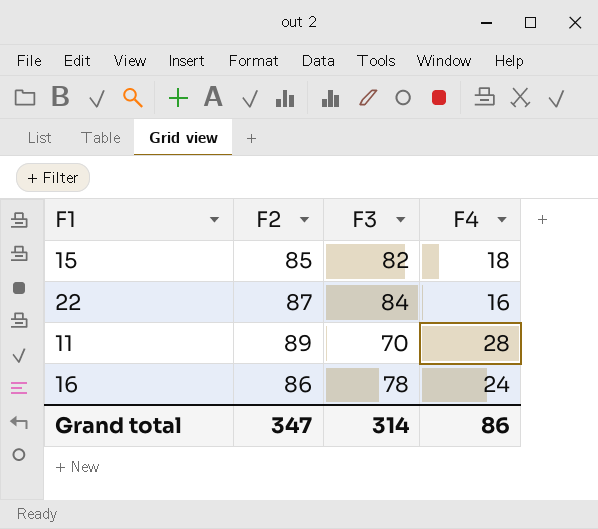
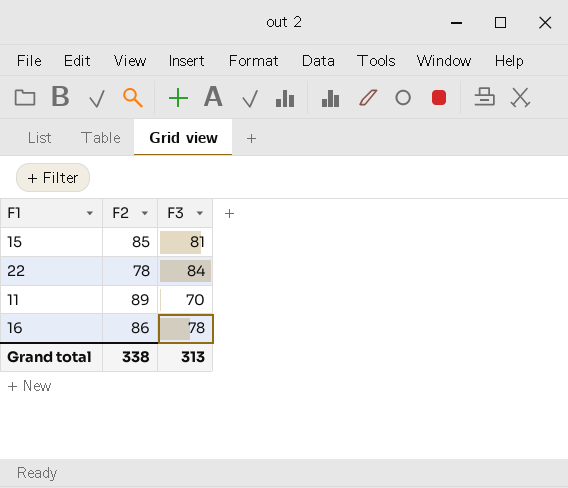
column F4 | position: 4 -> none
15 | F3: 82 -> 81
22 | F2: 87 -> 78
Grand total | F2: 347 -> 338
Grand total | F3: 314 -> 313

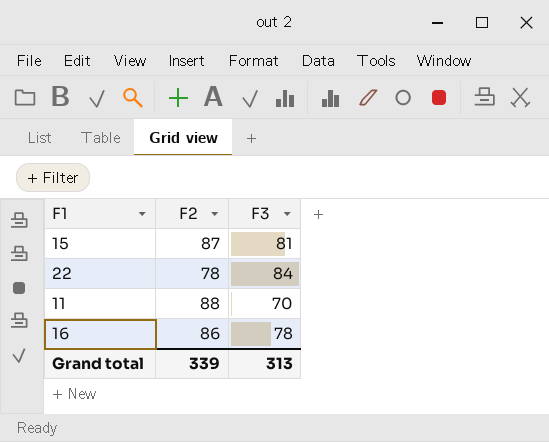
15 | F2: 85 -> 87
11 | F2: 89 -> 88
Grand total | F2: 338 -> 339

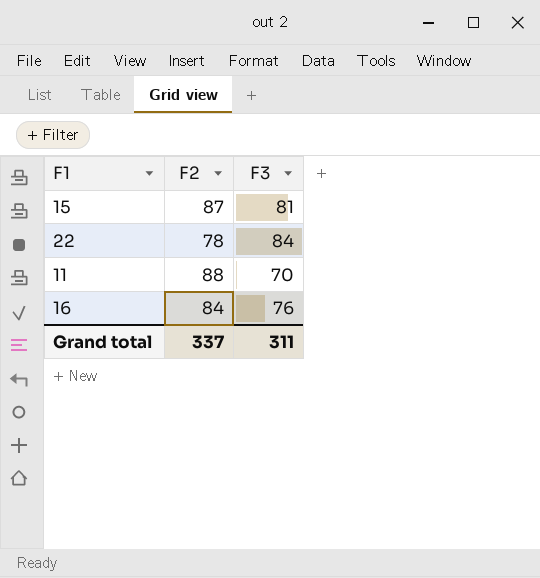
16 | F2: 86 -> 84
16 | F3: 78 -> 76
Grand total | F2: 339 -> 337
Grand total | F3: 313 -> 311

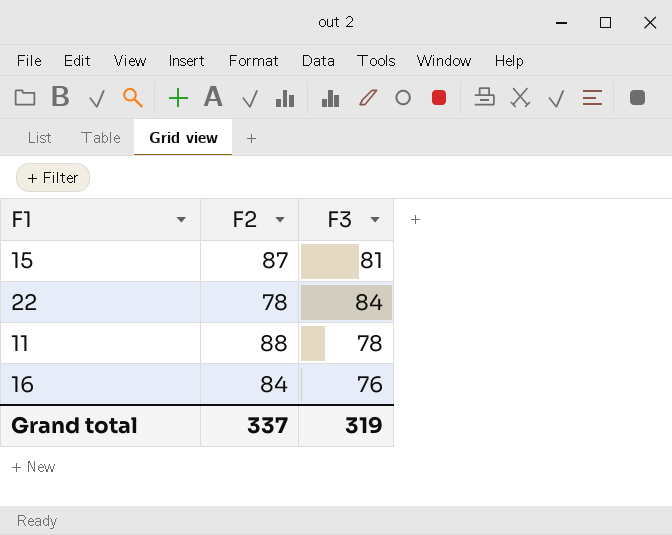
11 | F3: 70 -> 78
Grand total | F3: 311 -> 319

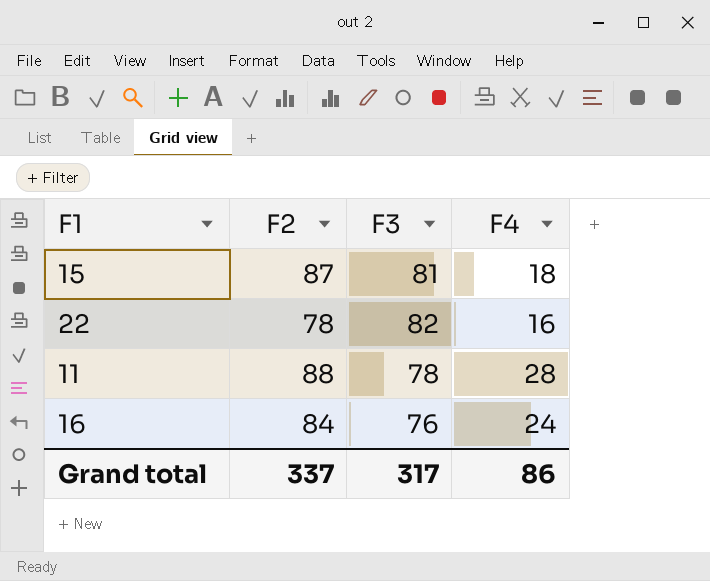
column F4 | position: none -> 4
22 | F3: 84 -> 82
Grand total | F3: 319 -> 317

